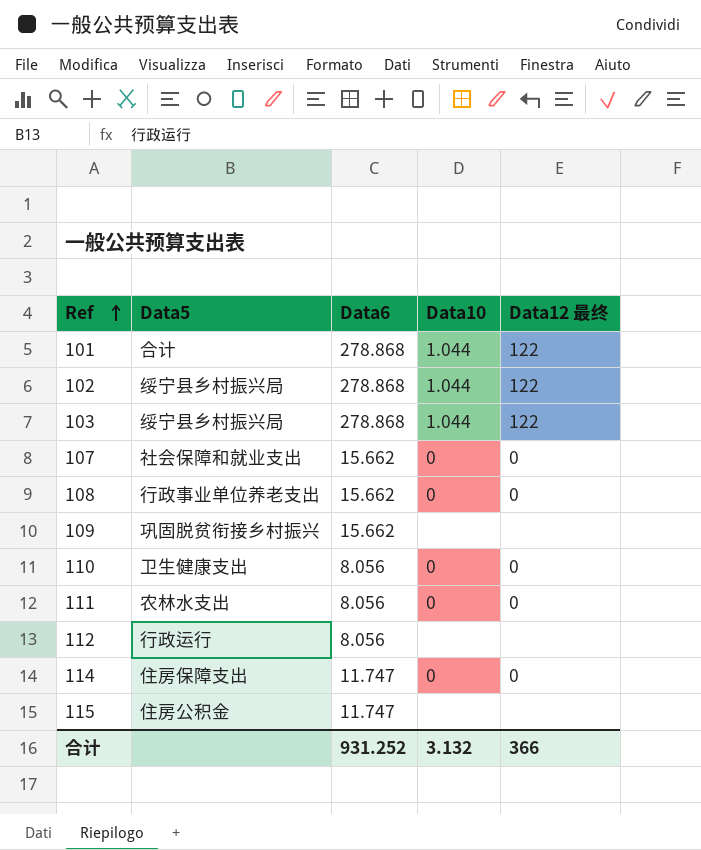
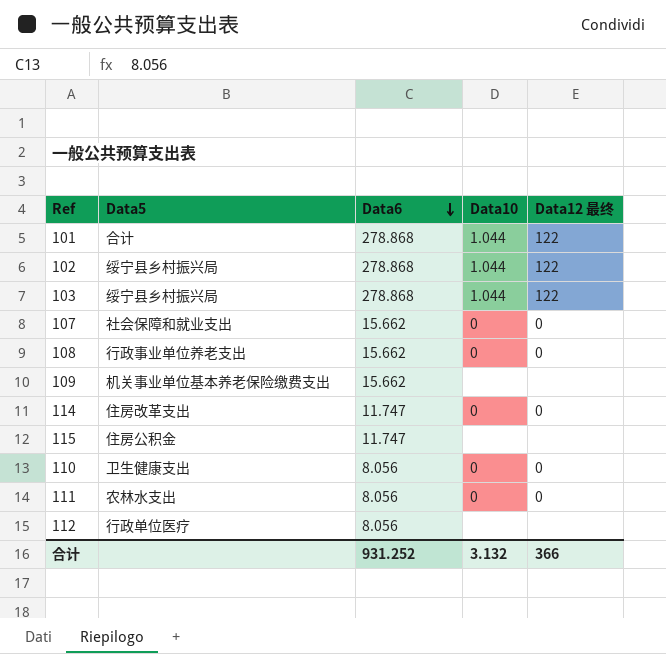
row order: Ref ascending -> Data6 descending
109 | Data5: 巩固脱贫衔接乡村振兴 -> 机关事业单位基本养老保险缴费支出
114 | Data5: 住房保障支出 -> 住房改革支出
112 | Data5: 行政运行 -> 行政单位医疗

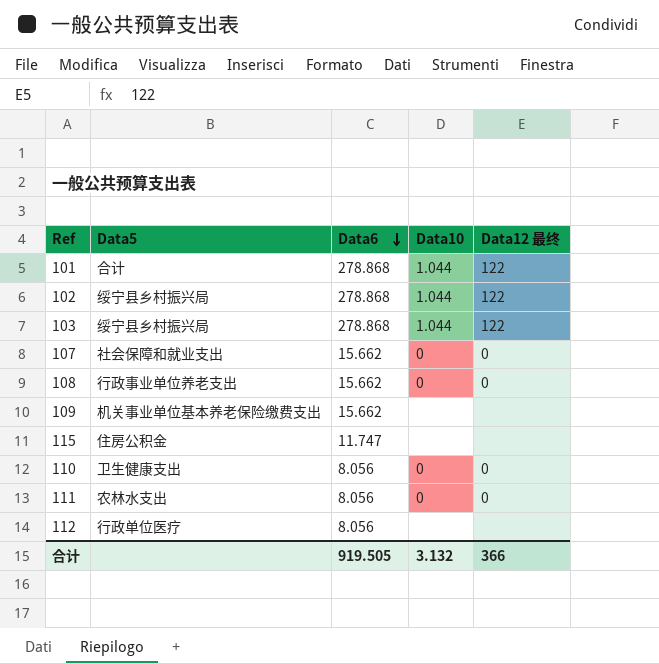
row 114: 住房改革支出 | 11.747 | 0 | 0 -> none
合计 | Data6: 931.252 -> 919.505

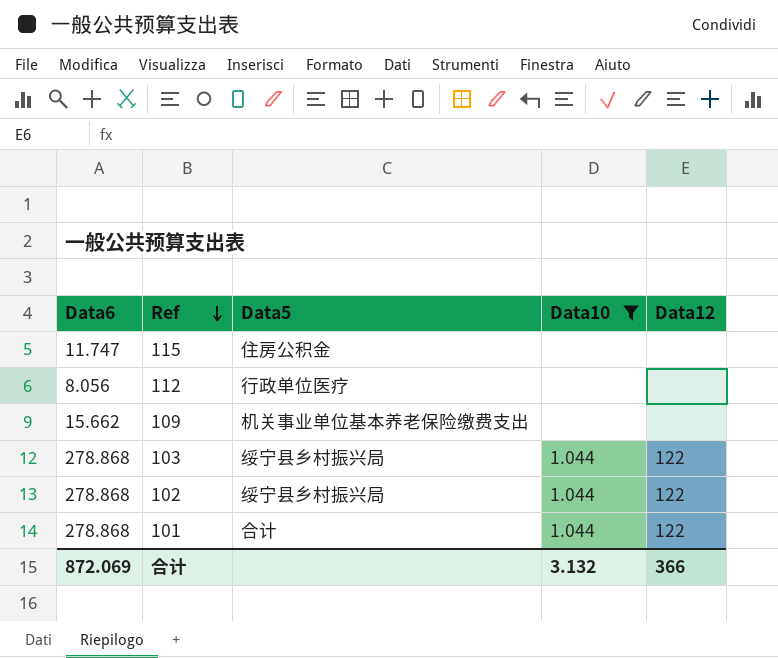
filter: none -> Data10 != 0
row order: Data6 descending -> Ref descending
column Data6 | position: 3 -> 1
column name: Data12 最终 -> Data12
合计 | Data6: 919.505 -> 872.069

